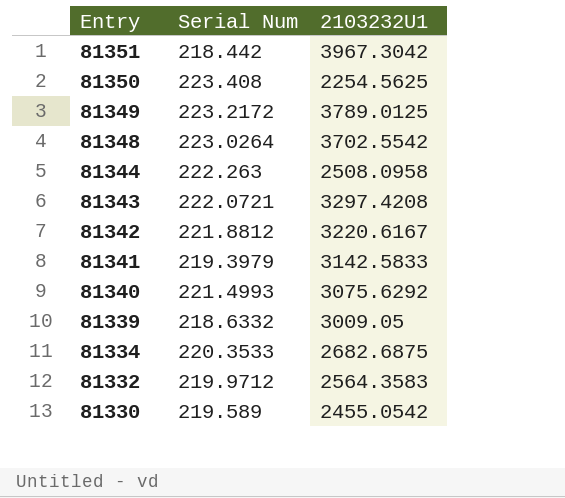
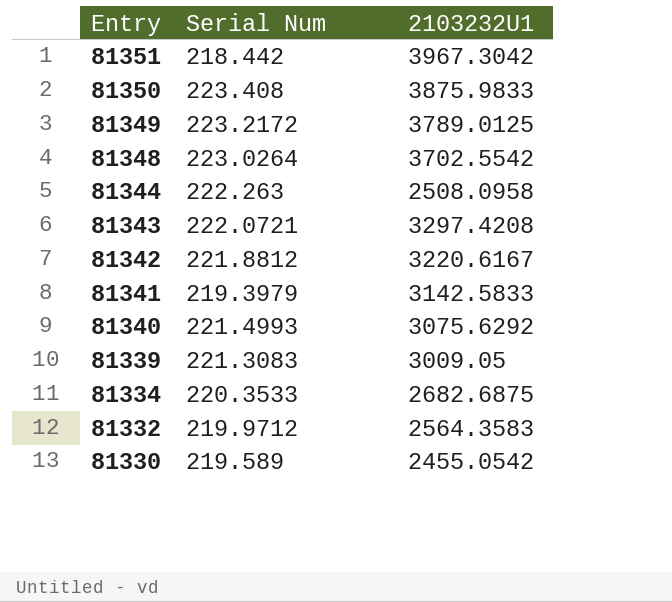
81350 | 2103232U1: 2254.5625 -> 3875.9833
81339 | Serial Num: 218.6332 -> 221.3083

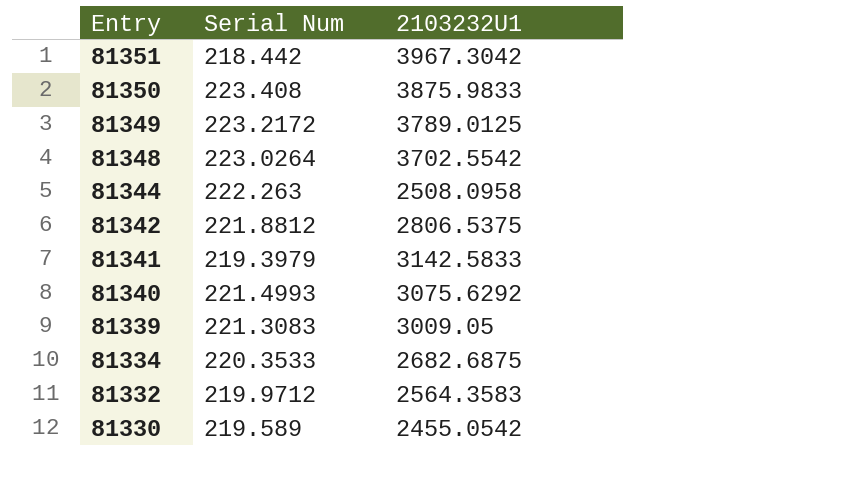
row 81343: 222.0721 | 3297.4208 -> none
81342 | 2103232U1: 3220.6167 -> 2806.5375

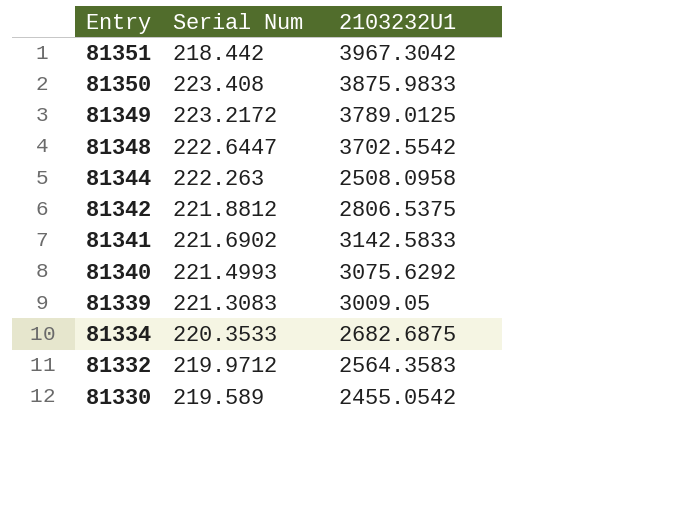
81348 | Serial Num: 223.0264 -> 222.6447
81341 | Serial Num: 219.3979 -> 221.6902

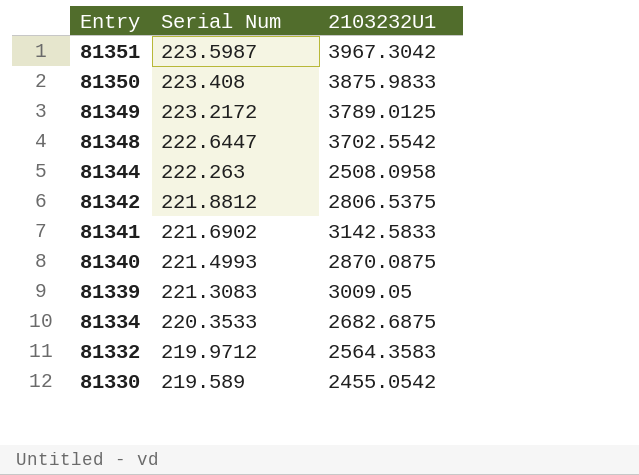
81351 | Serial Num: 218.442 -> 223.5987
81340 | 2103232U1: 3075.6292 -> 2870.0875

